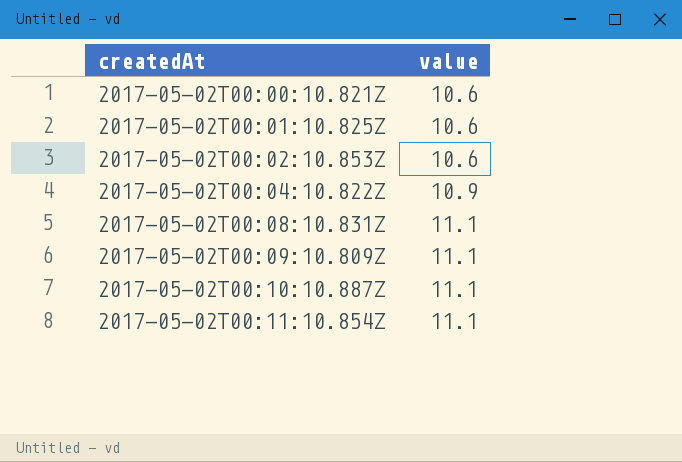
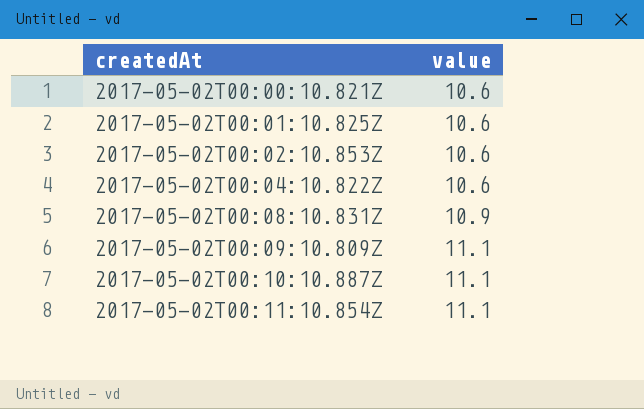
2017-05-02T00:04:10.822Z | value: 10.9 -> 10.6
2017-05-02T00:08:10.831Z | value: 11.1 -> 10.9

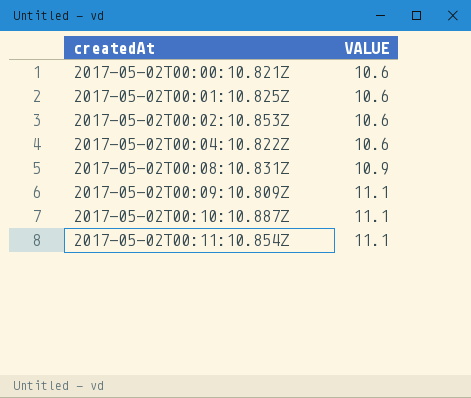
column name: value -> VALUE

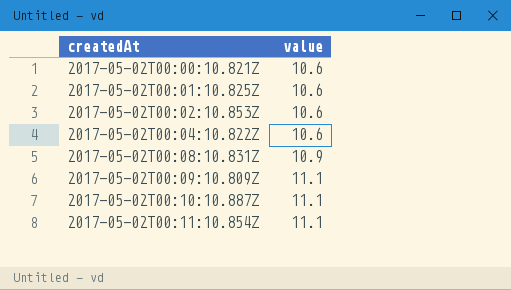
column name: VALUE -> value

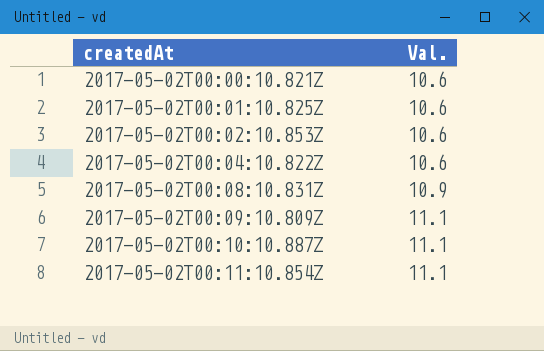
column name: value -> Val.

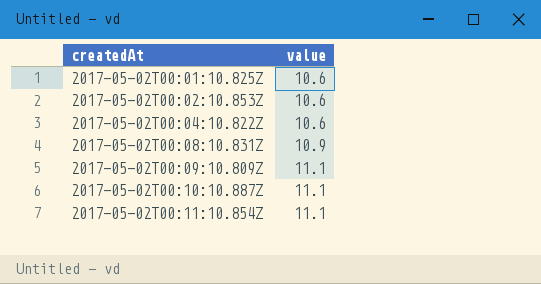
column name: Val. -> value
row 2017-05-02T00:00:10.821Z: 10.6 -> none

